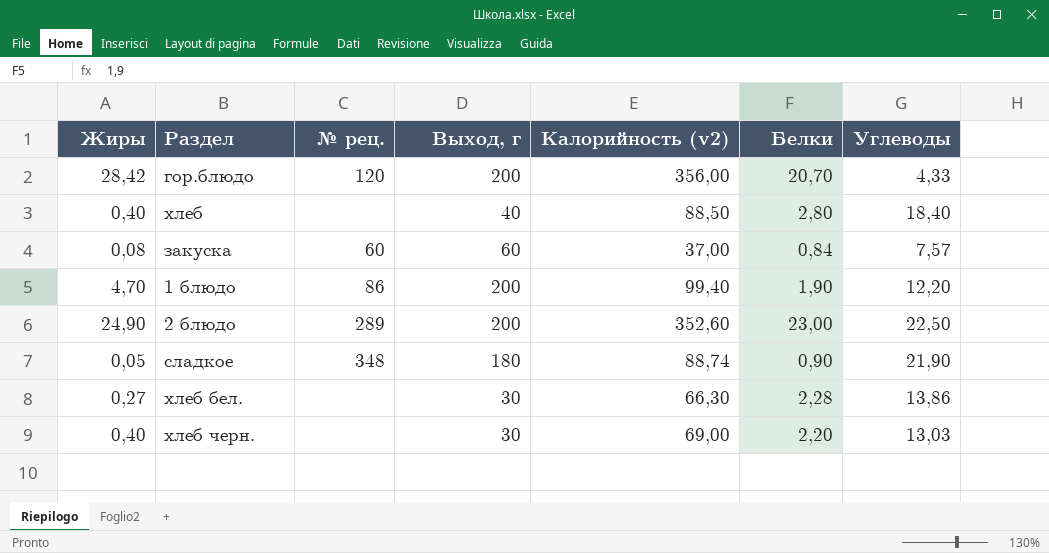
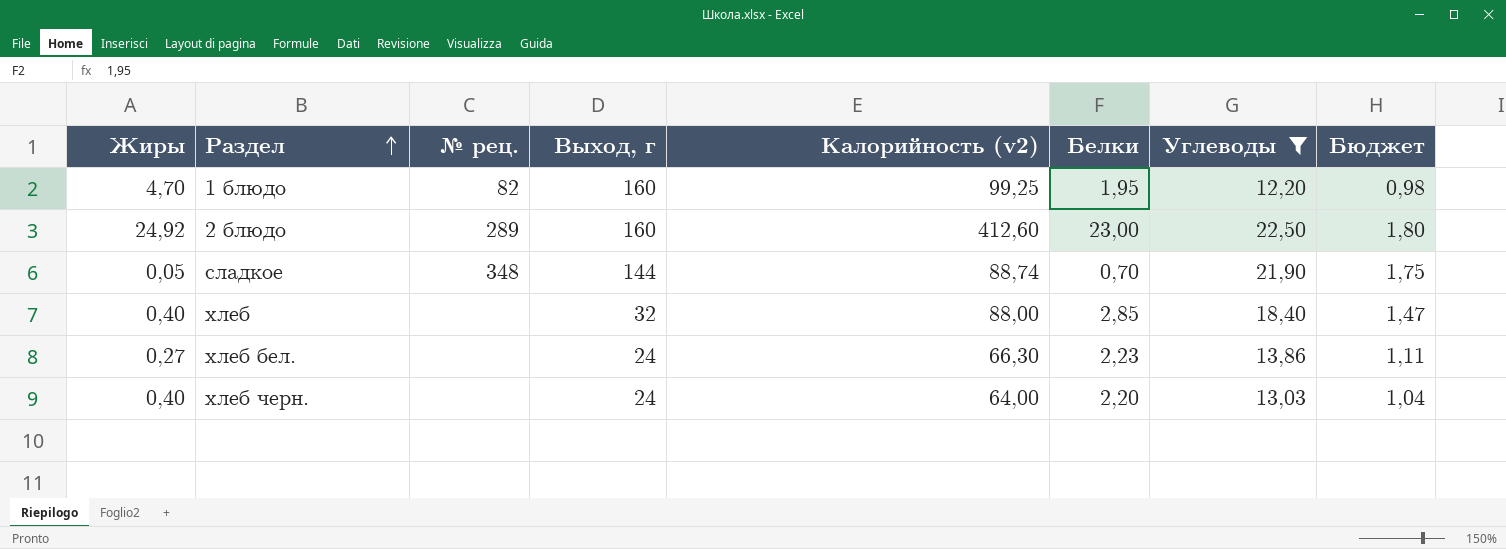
filter: none -> Углеводы >= 12,20
row order: none -> Раздел ascending
column Бюджет | formula: none -> [Углеводы] * 0,08
1 блюдо | № рец.: 86 -> 82
1 блюдо | Выход, г: 200 -> 160
1 блюдо | Калорийность (v2): 99,40 -> 99,25
1 блюдо | Белки: 1,90 -> 1,95
2 блюдо | Жиры: 24,90 -> 24,92
2 блюдо | Выход, г: 200 -> 160
2 блюдо | Калорийность (v2): 352,60 -> 412,60
сладкое | Выход, г: 180 -> 144
сладкое | Белки: 0,90 -> 0,70
хлеб | Выход, г: 40 -> 32
хлеб | Калорийность (v2): 88,50 -> 88,00
хлеб | Белки: 2,80 -> 2,85
хлеб бел. | Выход, г: 30 -> 24
хлеб бел. | Белки: 2,28 -> 2,23
хлеб черн. | Выход, г: 30 -> 24
хлеб черн. | Калорийность (v2): 69,00 -> 64,00

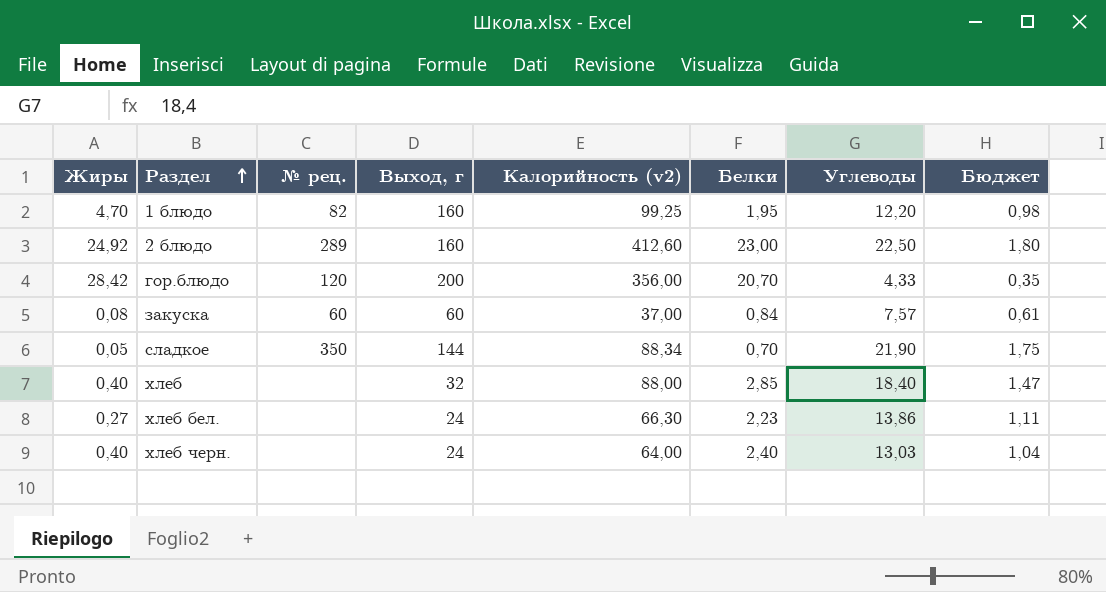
filter: Углеводы >= 12,20 -> none
сладкое | № рец.: 348 -> 350
сладкое | Калорийность (v2): 88,74 -> 88,34
хлеб черн. | Белки: 2,20 -> 2,40

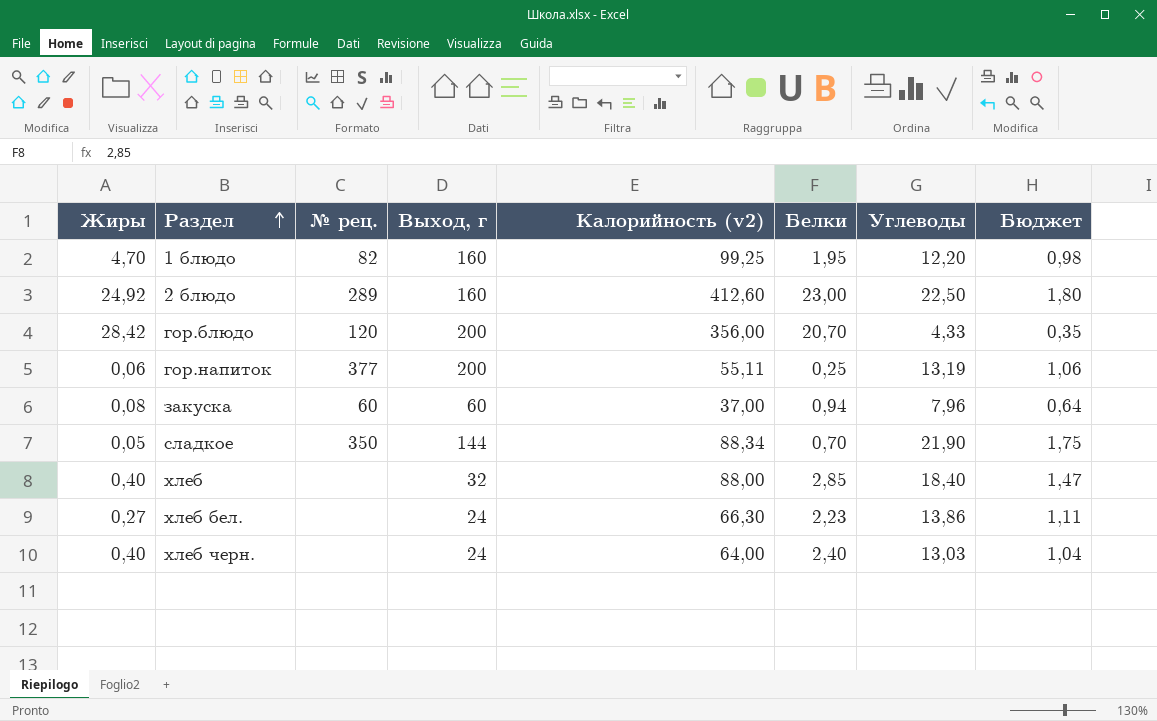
row гор.напиток: none -> 0,06 | 377 | 200 | 55,11 | 0,25 | 13,19 | 1,06
закуска | Белки: 0,84 -> 0,94
закуска | Углеводы: 7,57 -> 7,96
закуска | Бюджет: 0,61 -> 0,64

